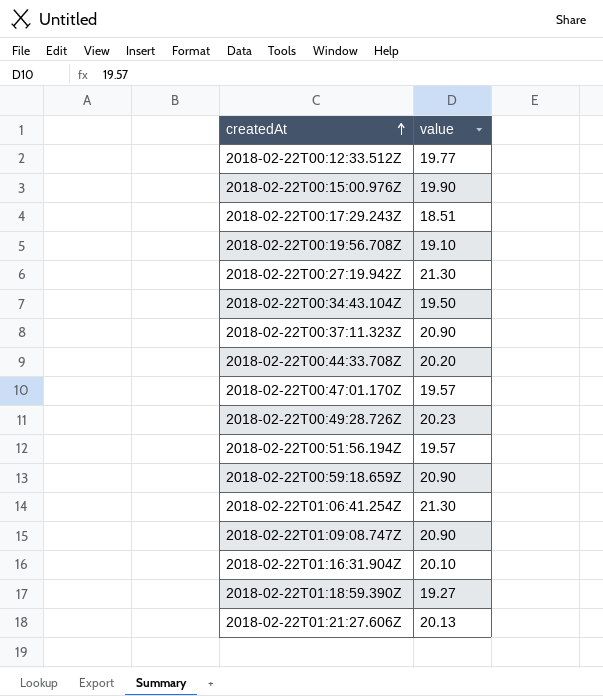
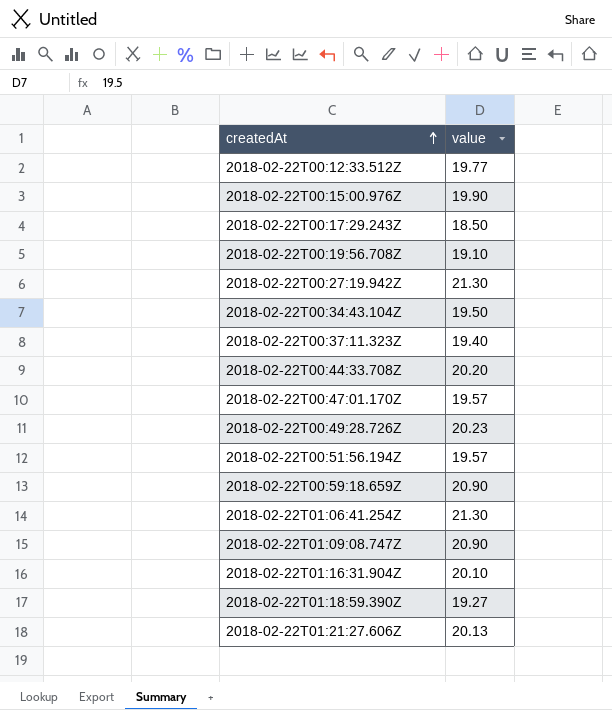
2018-02-22T00:17:29.243Z | value: 18.51 -> 18.50
2018-02-22T00:37:11.323Z | value: 20.90 -> 19.40

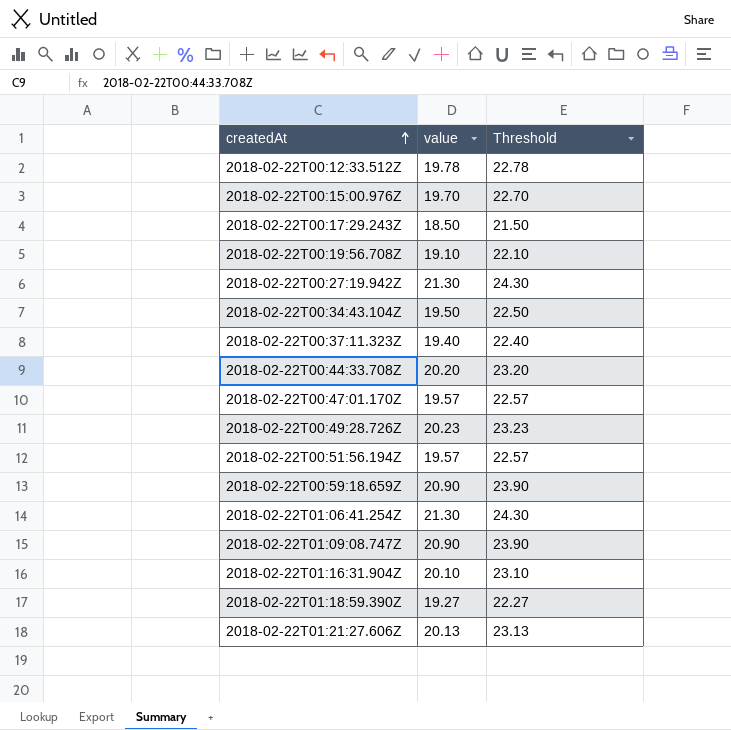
column Threshold | formula: none -> [value] + 3
2018-02-22T00:12:33.512Z | value: 19.77 -> 19.78
2018-02-22T00:15:00.976Z | value: 19.90 -> 19.70

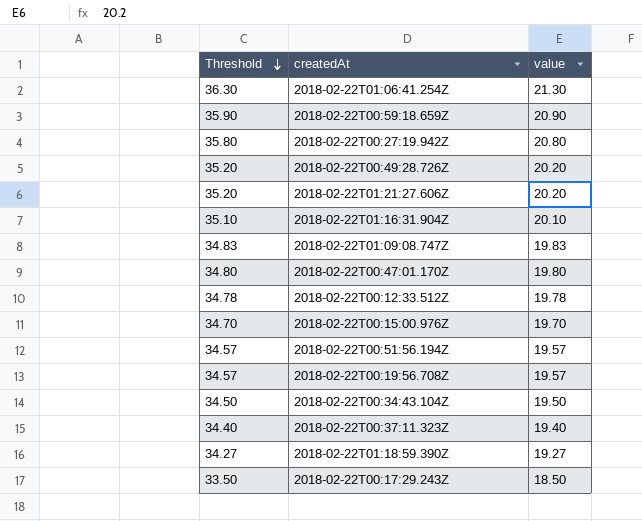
row order: createdAt ascending -> Threshold descending
column Threshold | formula: [value] + 3 -> [value] + 15
column Threshold | position: 3 -> 1
row 2018-02-22T00:44:33.708Z: 20.20 | 23.20 -> none
2018-02-22T00:27:19.942Z | value: 21.30 -> 20.80
2018-02-22T00:49:28.726Z | value: 20.23 -> 20.20
2018-02-22T01:21:27.606Z | value: 20.13 -> 20.20
2018-02-22T01:09:08.747Z | value: 20.90 -> 19.83
2018-02-22T00:47:01.170Z | value: 19.57 -> 19.80
2018-02-22T00:19:56.708Z | value: 19.10 -> 19.57

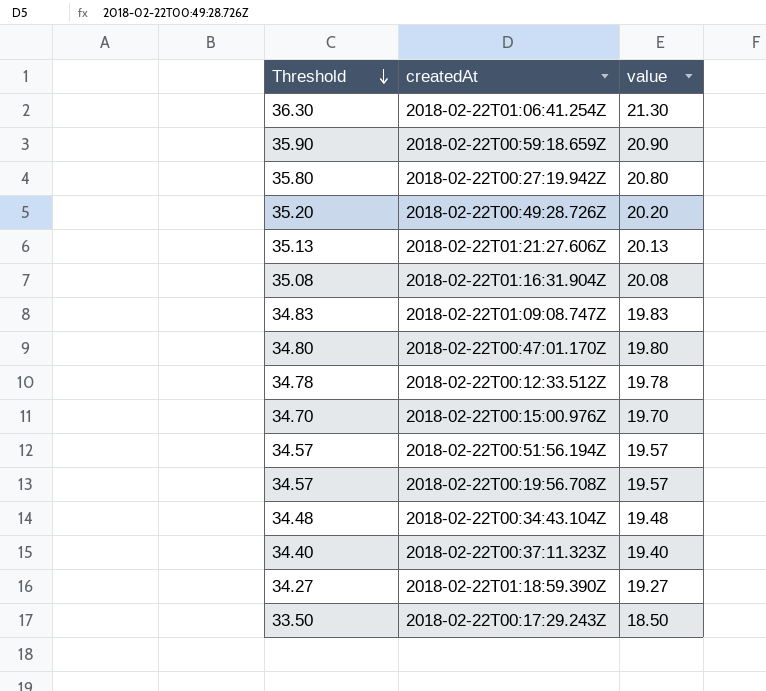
2018-02-22T01:21:27.606Z | Threshold: 35.20 -> 35.13
2018-02-22T01:21:27.606Z | value: 20.20 -> 20.13
2018-02-22T01:16:31.904Z | Threshold: 35.10 -> 35.08
2018-02-22T01:16:31.904Z | value: 20.10 -> 20.08
2018-02-22T00:34:43.104Z | Threshold: 34.50 -> 34.48
2018-02-22T00:34:43.104Z | value: 19.50 -> 19.48

